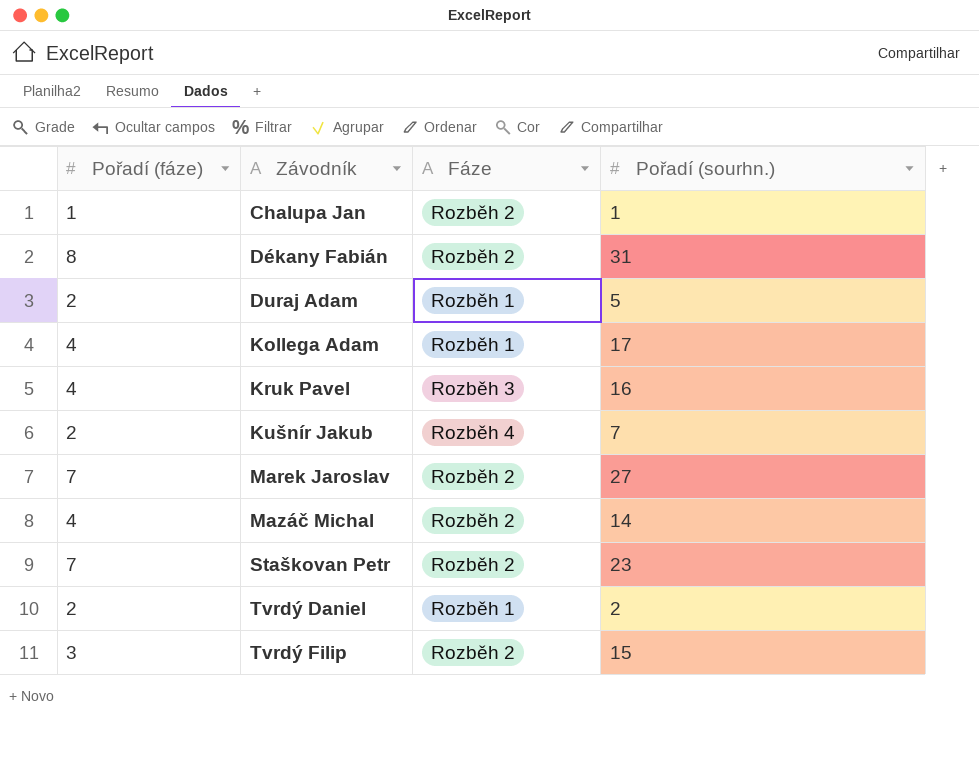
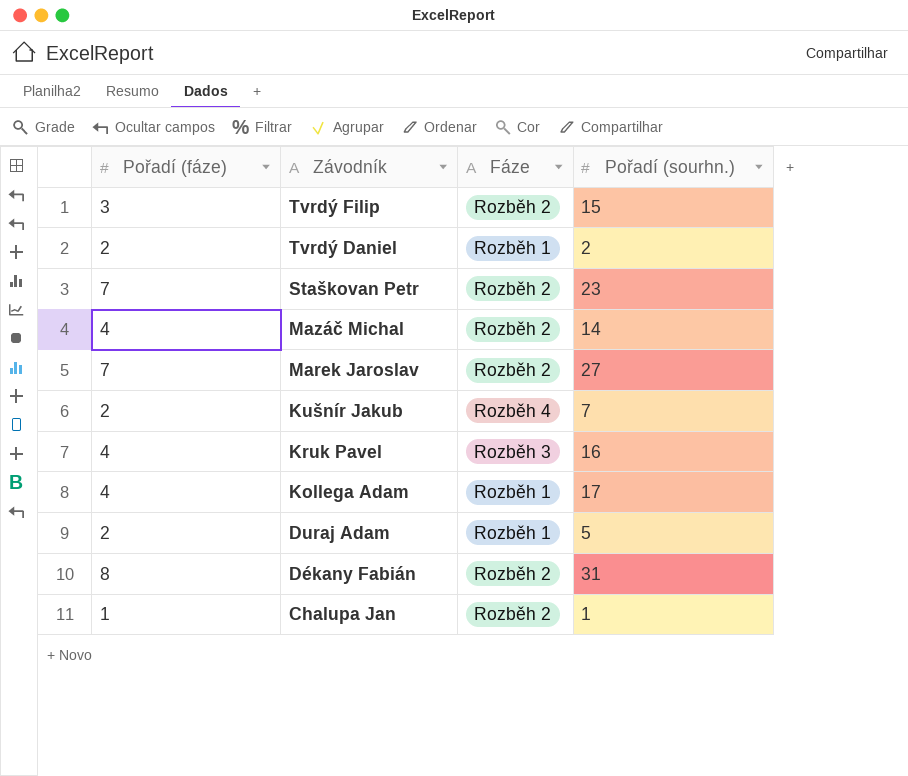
row order: Závodník ascending -> Závodník descending

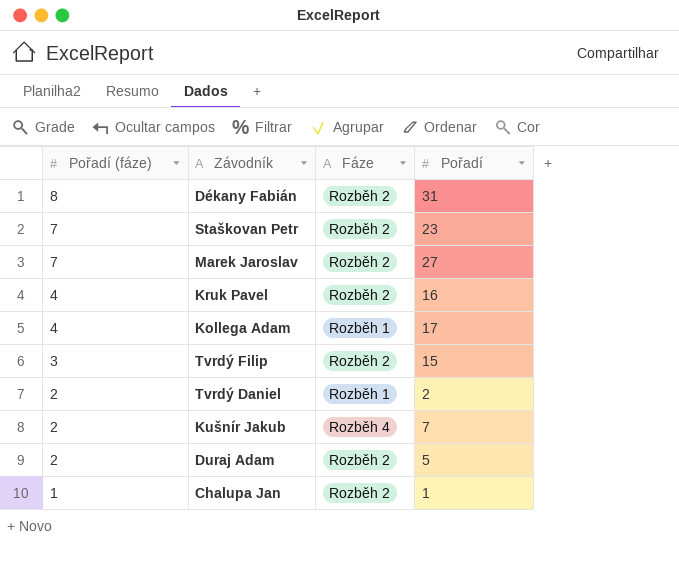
row order: Závodník descending -> Pořadí (fáze) descending
column name: Pořadí (sourhn.) -> Pořadí
row Mazáč Michal: 4 | Rozběh 2 | 14 -> none
Kruk Pavel | Fáze: Rozběh 3 -> Rozběh 2
Duraj Adam | Fáze: Rozběh 1 -> Rozběh 2

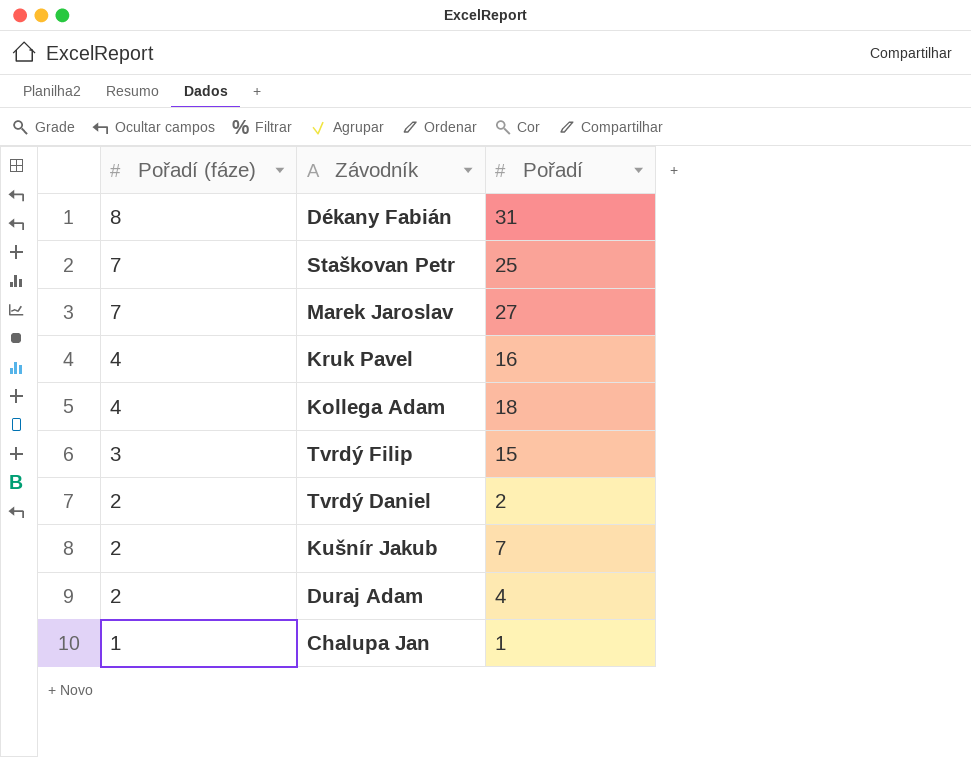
column Fáze | position: 3 -> none
Staškovan Petr | Pořadí: 23 -> 25
Kollega Adam | Pořadí: 17 -> 18
Duraj Adam | Pořadí: 5 -> 4

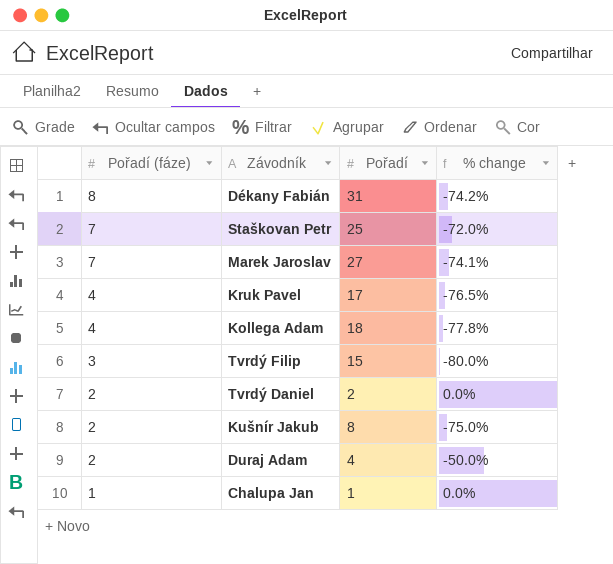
column % change | formula: none -> ([Pořadí (fáze)] - [Pořadí]) / [Pořadí]
Kruk Pavel | Pořadí: 16 -> 17
Kušnír Jakub | Pořadí: 7 -> 8

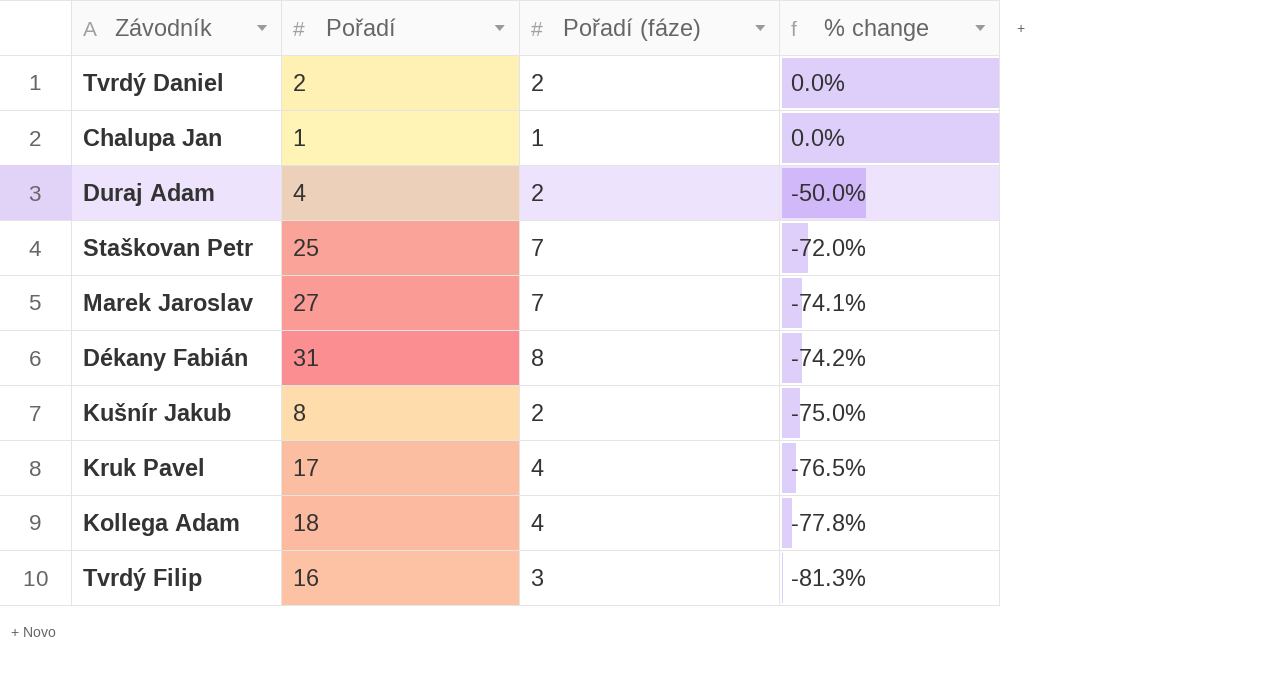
row order: Pořadí (fáze) descending -> % change descending
column Pořadí (fáze) | position: 1 -> 3
Tvrdý Filip | Pořadí: 15 -> 16
Tvrdý Filip | % change: -80.0% -> -81.3%

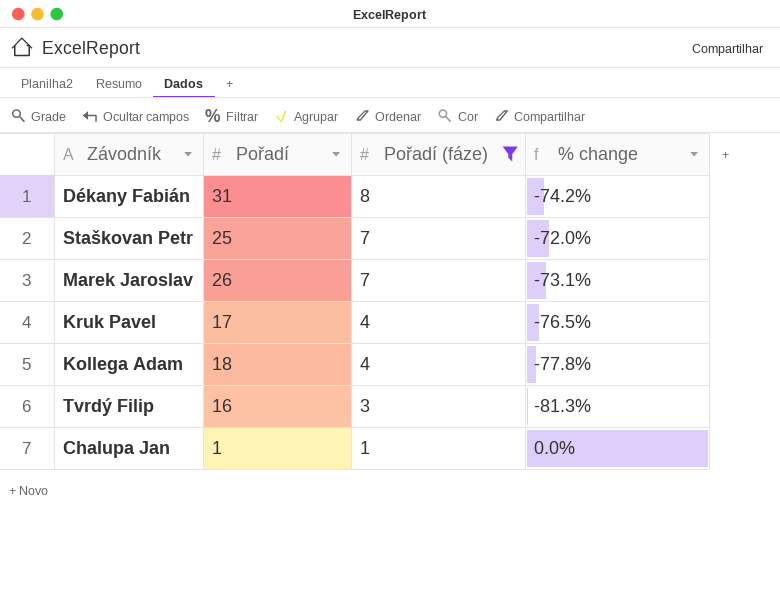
filter: none -> Pořadí (fáze) != 2
row order: % change descending -> Pořadí (fáze) descending
Marek Jaroslav | Pořadí: 27 -> 26
Marek Jaroslav | % change: -74.1% -> -73.1%

